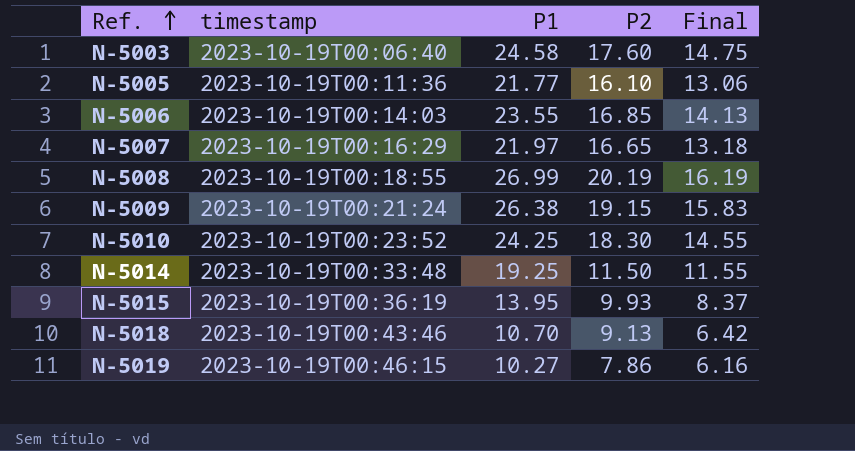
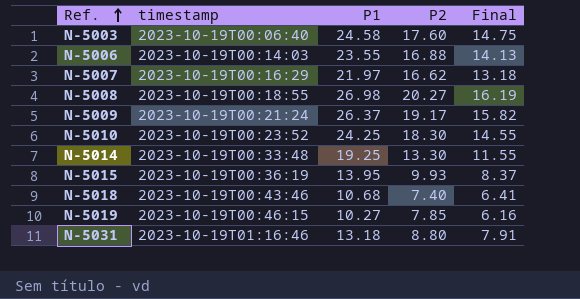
row N-5005: 2023-10-19T00:11:36 | 21.77 | 16.10 | 13.06 -> none
N-5006 | P2: 16.85 -> 16.88
N-5007 | P2: 16.65 -> 16.62
N-5008 | P1: 26.99 -> 26.98
N-5008 | P2: 20.19 -> 20.27
N-5009 | P1: 26.38 -> 26.37
N-5009 | P2: 19.15 -> 19.17
N-5009 | Final: 15.83 -> 15.82
N-5014 | P2: 11.50 -> 13.30
N-5018 | P1: 10.70 -> 10.68
N-5018 | P2: 9.13 -> 7.40
N-5018 | Final: 6.42 -> 6.41
N-5019 | P2: 7.86 -> 7.85
row N-5031: none -> 2023-10-19T01:16:46 | 13.18 | 8.80 | 7.91

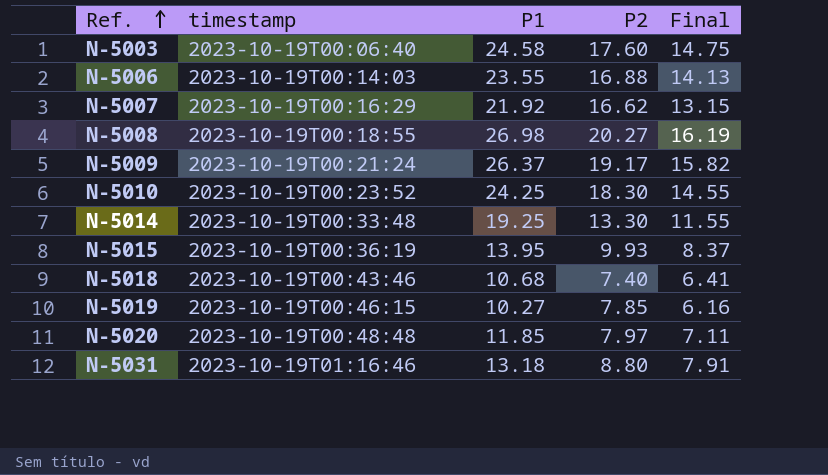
N-5007 | P1: 21.97 -> 21.92
N-5007 | Final: 13.18 -> 13.15
row N-5020: none -> 2023-10-19T00:48:48 | 11.85 | 7.97 | 7.11

